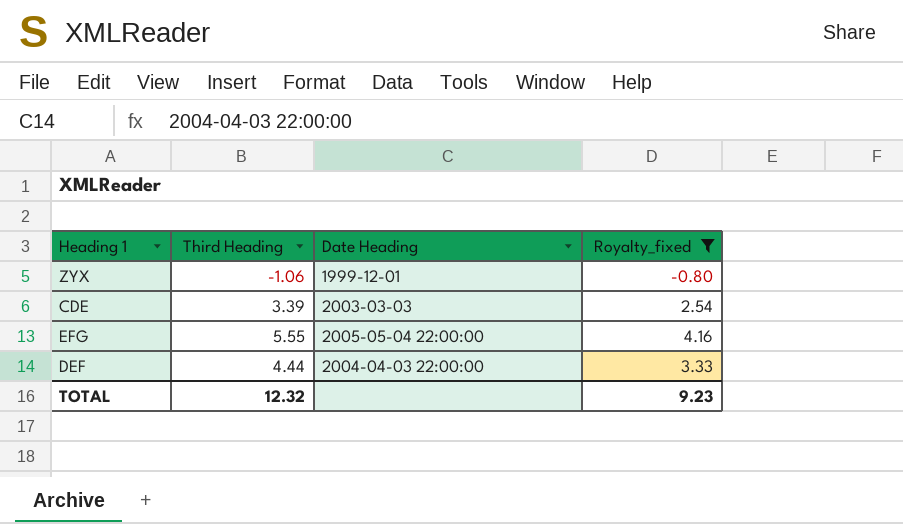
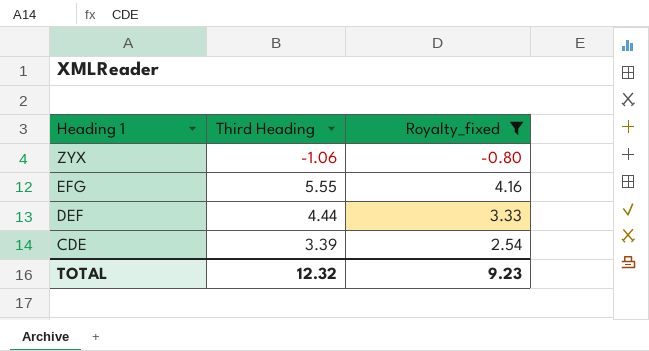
row order: none -> Heading 1 descending
column Date Heading | position: 3 -> none

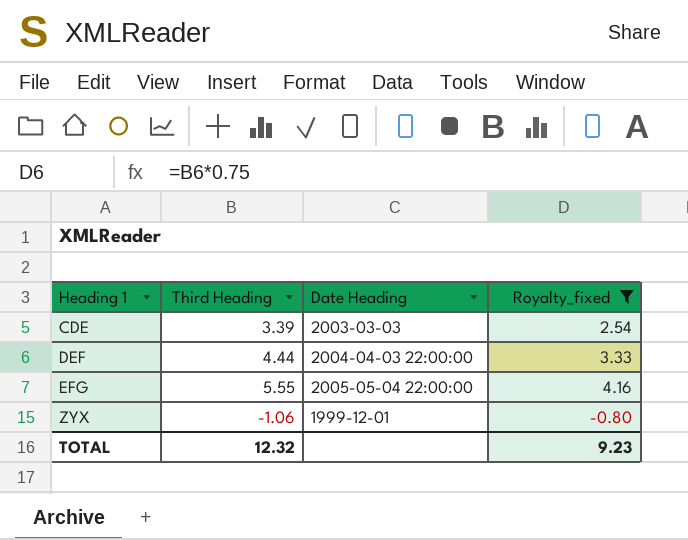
row order: Heading 1 descending -> Heading 1 ascending
column Date Heading | position: none -> 3

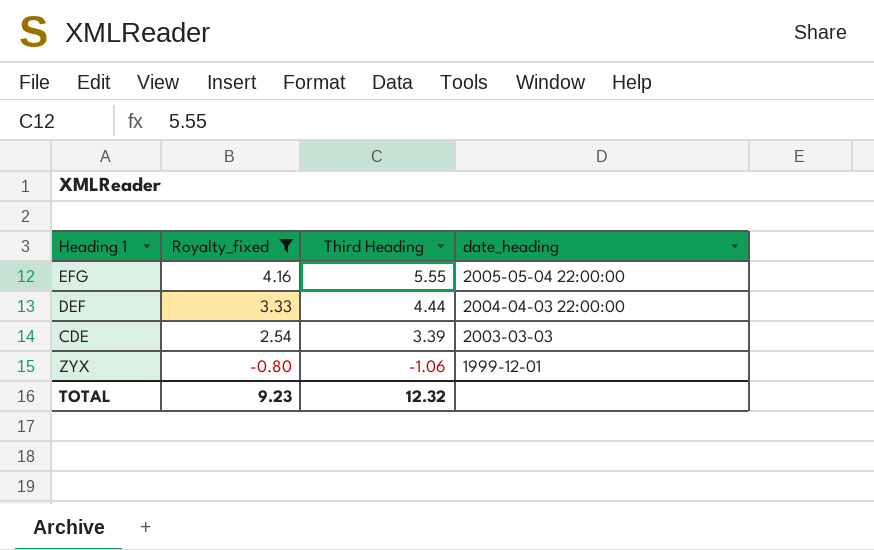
row order: Heading 1 ascending -> Royalty_fixed descending
column Royalty_fixed | position: 4 -> 2
column name: Date Heading -> date_heading

